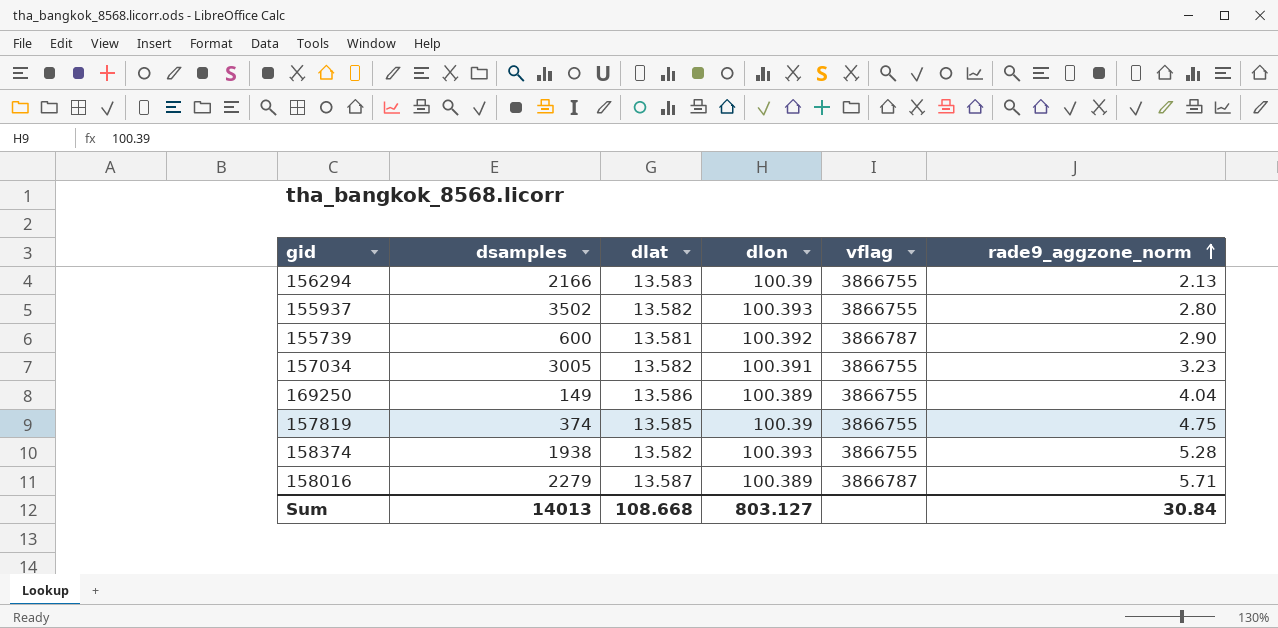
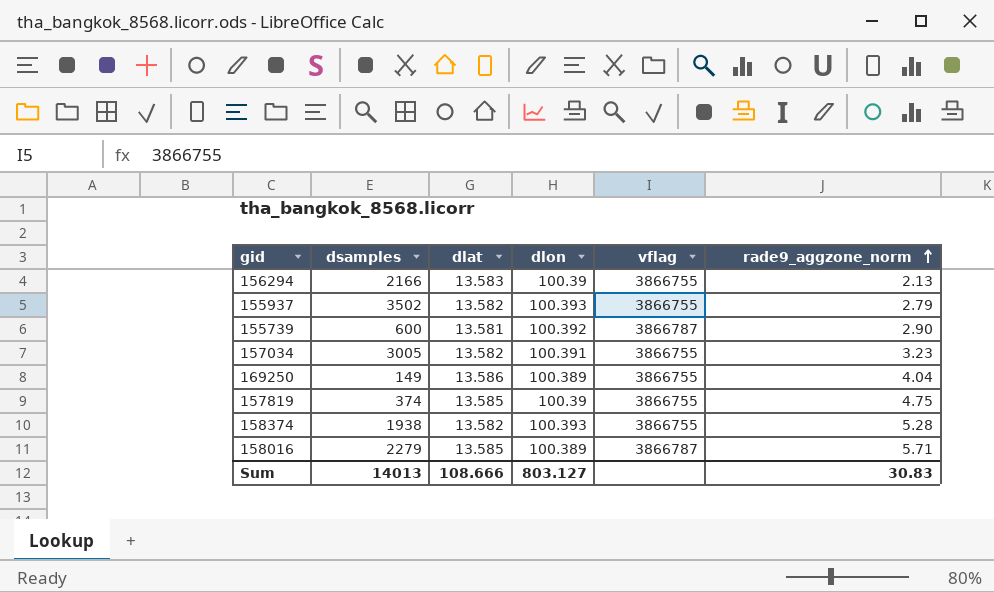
155937 | rade9_aggzone_norm: 2.80 -> 2.79
158016 | dlat: 13.587 -> 13.585
Sum | dlat: 108.668 -> 108.666
Sum | rade9_aggzone_norm: 30.84 -> 30.83

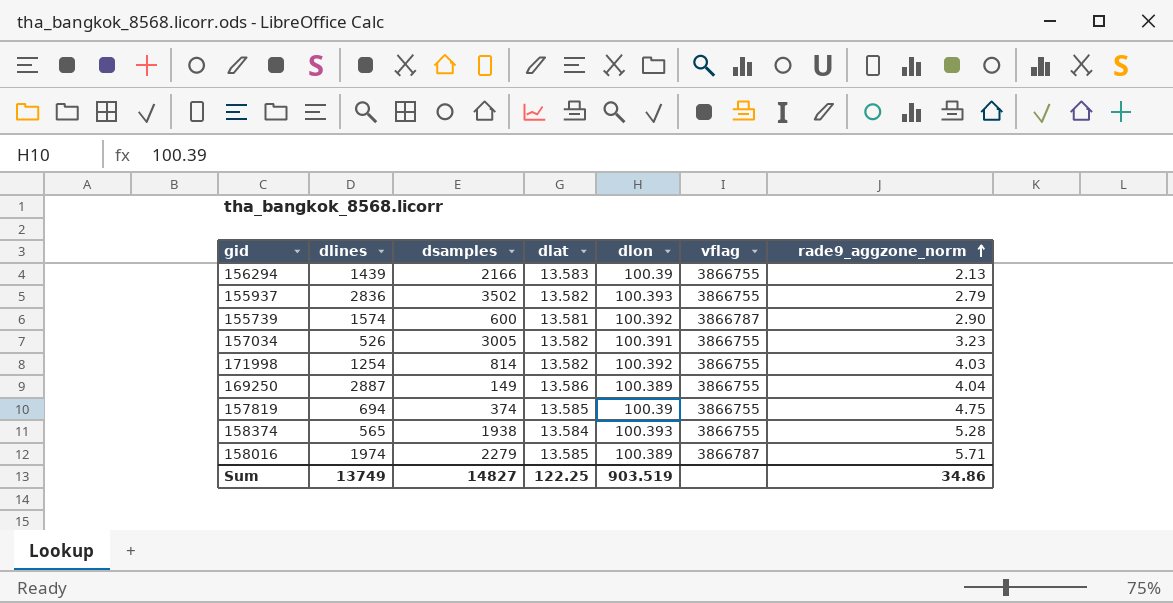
column dlines | position: none -> 2
row 171998: none -> 1254 | 814 | 13.582 | 100.392 | 3866755 | 4.03
158374 | dlat: 13.582 -> 13.584
Sum | dsamples: 14013 -> 14827
Sum | dlat: 108.666 -> 122.25
Sum | dlon: 803.127 -> 903.519
Sum | rade9_aggzone_norm: 30.83 -> 34.86

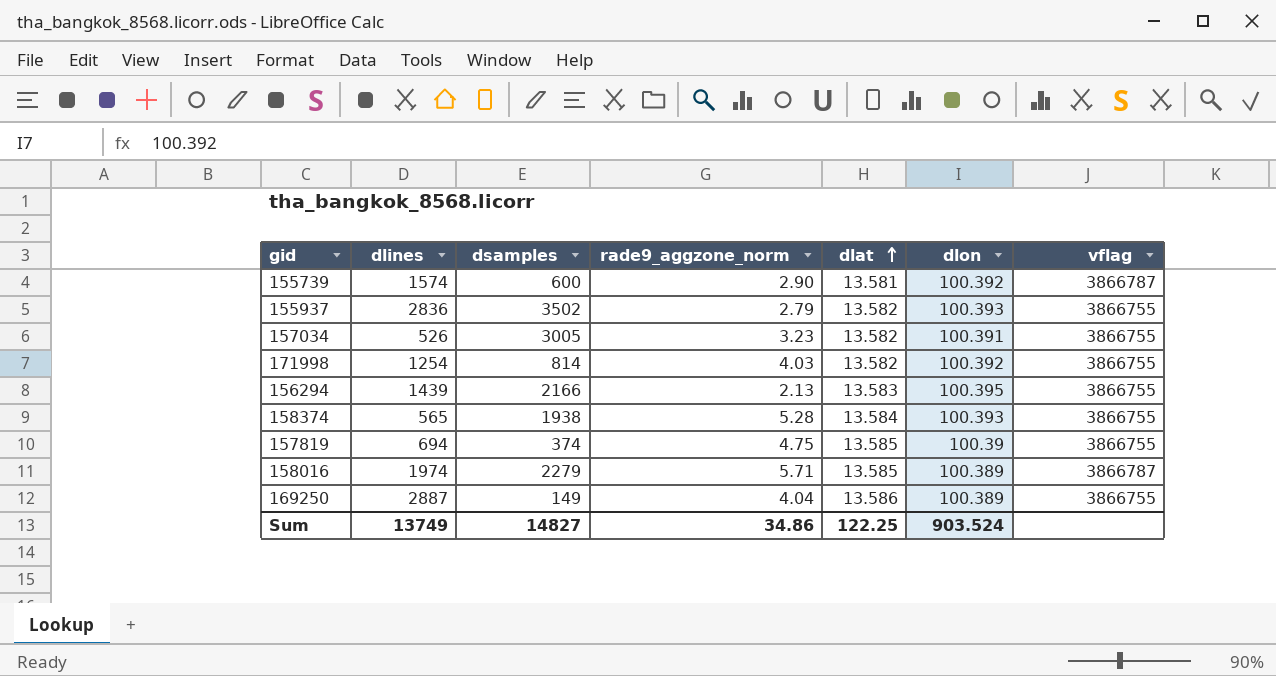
row order: rade9_aggzone_norm ascending -> dlat ascending
column rade9_aggzone_norm | position: 7 -> 4
156294 | dlon: 100.39 -> 100.395
Sum | dlon: 903.519 -> 903.524

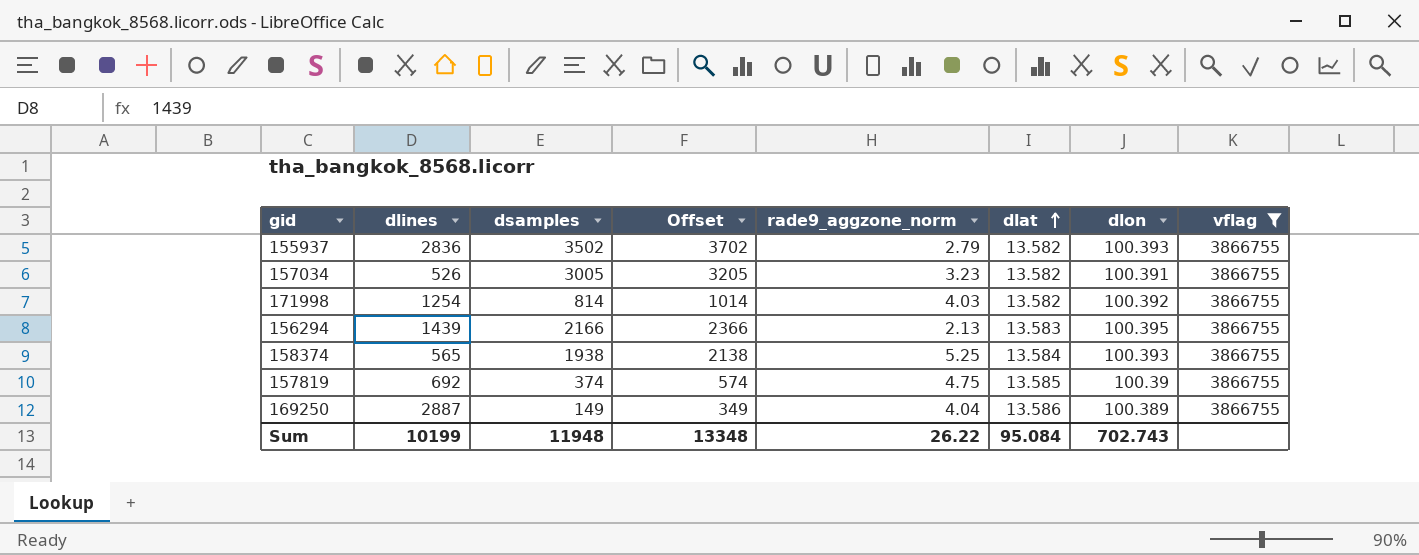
filter: none -> vflag = 3866755
column Offset | formula: none -> [dsamples] + 200
158374 | rade9_aggzone_norm: 5.28 -> 5.25
157819 | dlines: 694 -> 692
Sum | dlines: 13749 -> 10199
Sum | dsamples: 14827 -> 11948
Sum | rade9_aggzone_norm: 34.86 -> 26.22
Sum | dlat: 122.25 -> 95.084
Sum | dlon: 903.524 -> 702.743

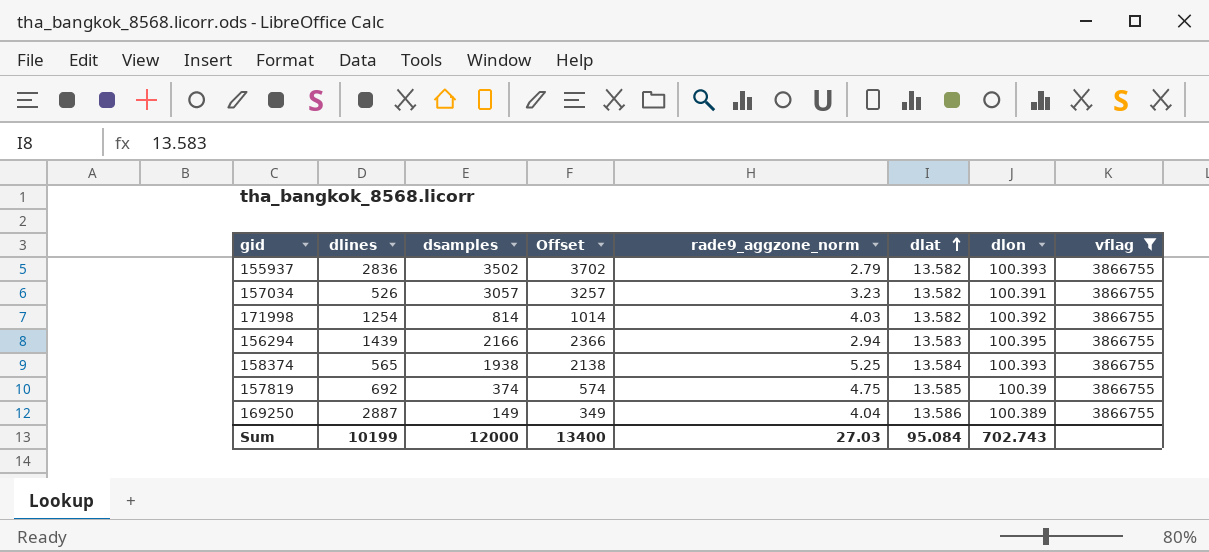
157034 | dsamples: 3005 -> 3057
157034 | Offset: 3205 -> 3257
156294 | rade9_aggzone_norm: 2.13 -> 2.94
Sum | dsamples: 11948 -> 12000
Sum | Offset: 13348 -> 13400
Sum | rade9_aggzone_norm: 26.22 -> 27.03

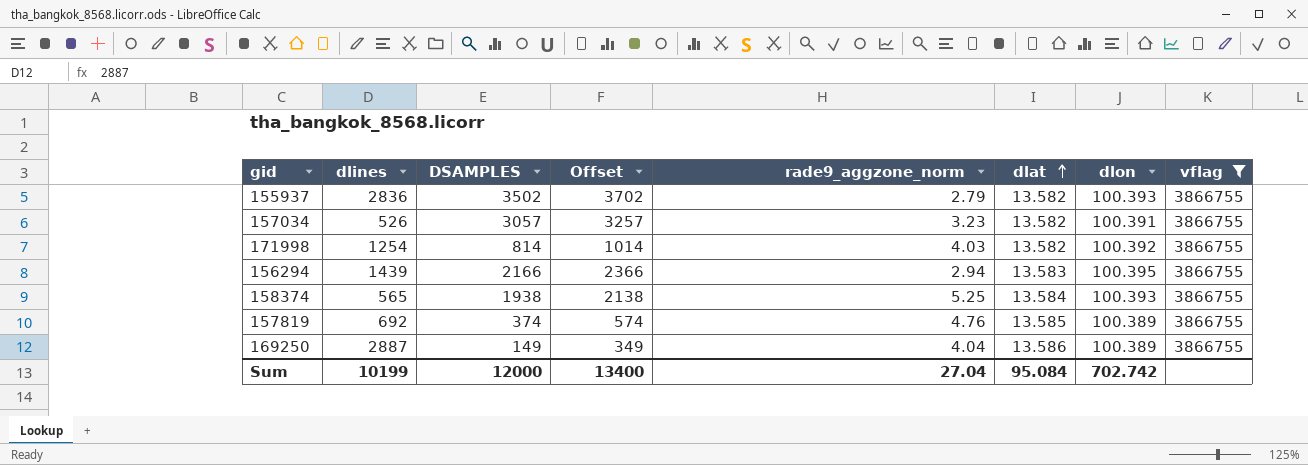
column name: dsamples -> DSAMPLES
157819 | rade9_aggzone_norm: 4.75 -> 4.76
157819 | dlon: 100.39 -> 100.389
Sum | rade9_aggzone_norm: 27.03 -> 27.04
Sum | dlon: 702.743 -> 702.742

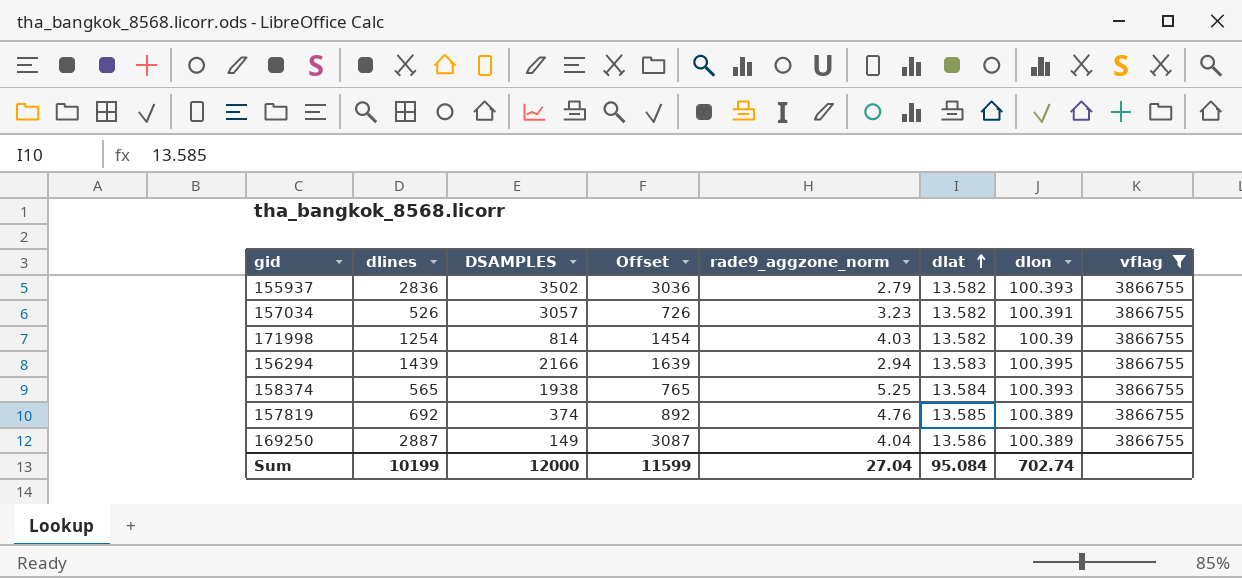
column Offset | formula: [DSAMPLES] + 200 -> [dlines] + 200
171998 | dlon: 100.392 -> 100.39
Sum | Offset: 13400 -> 11599
Sum | dlon: 702.742 -> 702.74

